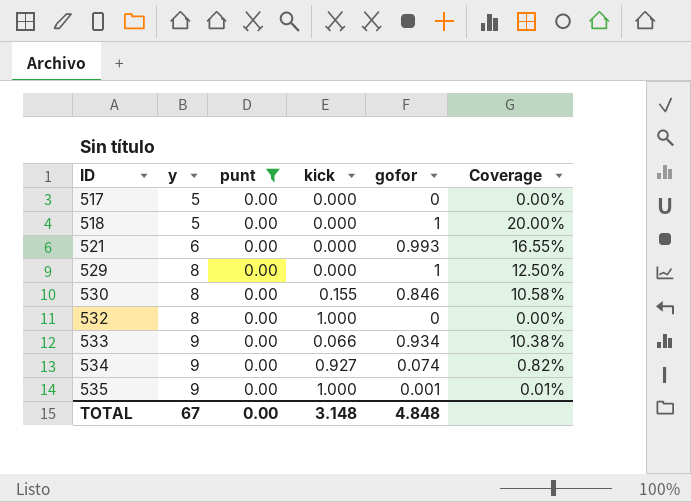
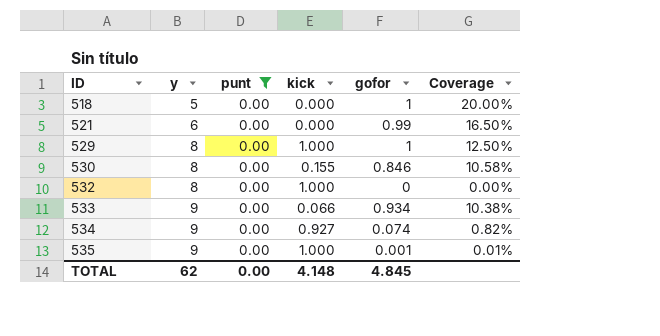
row 517: 5 | 0.00 | 0.000 | 0 | 0.00% -> none
521 | gofor: 0.993 -> 0.99
521 | Coverage: 16.55% -> 16.50%
529 | kick: 0.000 -> 1.000
TOTAL | y: 67 -> 62
TOTAL | kick: 3.148 -> 4.148
TOTAL | gofor: 4.848 -> 4.845

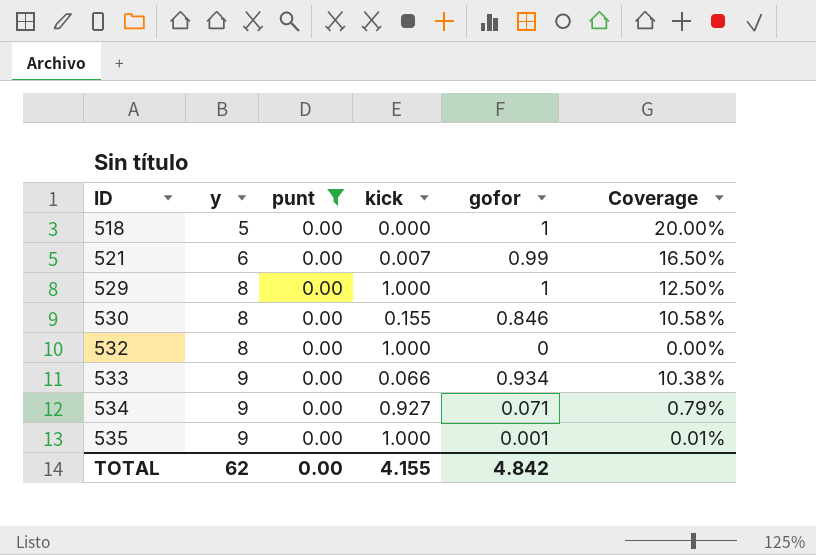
521 | kick: 0.000 -> 0.007
534 | gofor: 0.074 -> 0.071
534 | Coverage: 0.82% -> 0.79%
TOTAL | kick: 4.148 -> 4.155
TOTAL | gofor: 4.845 -> 4.842

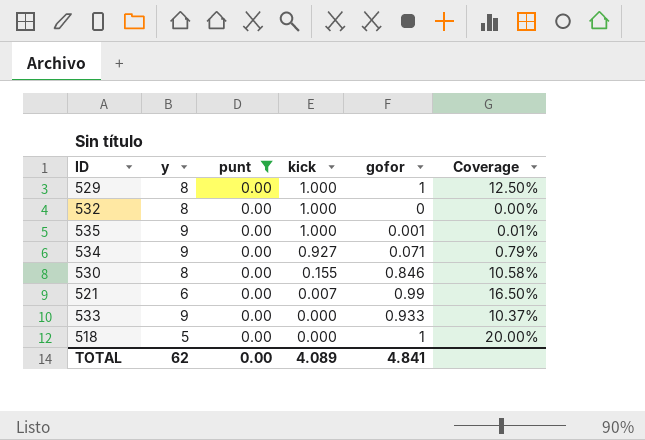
row order: ID ascending -> kick descending
533 | kick: 0.066 -> 0.000
533 | gofor: 0.934 -> 0.933
533 | Coverage: 10.38% -> 10.37%
TOTAL | kick: 4.155 -> 4.089
TOTAL | gofor: 4.842 -> 4.841

